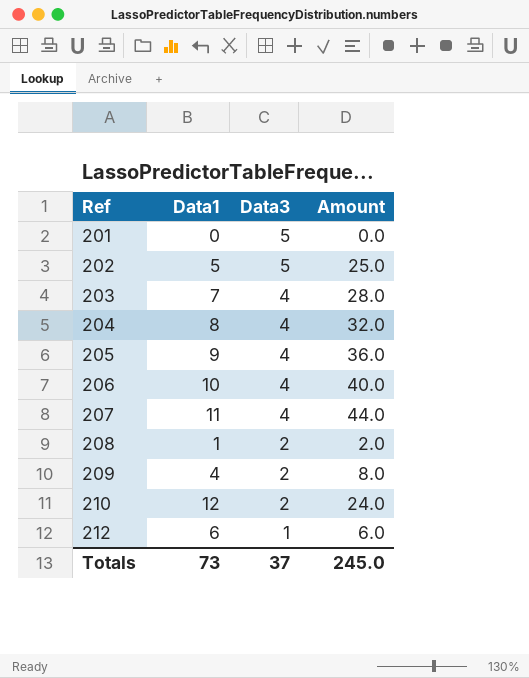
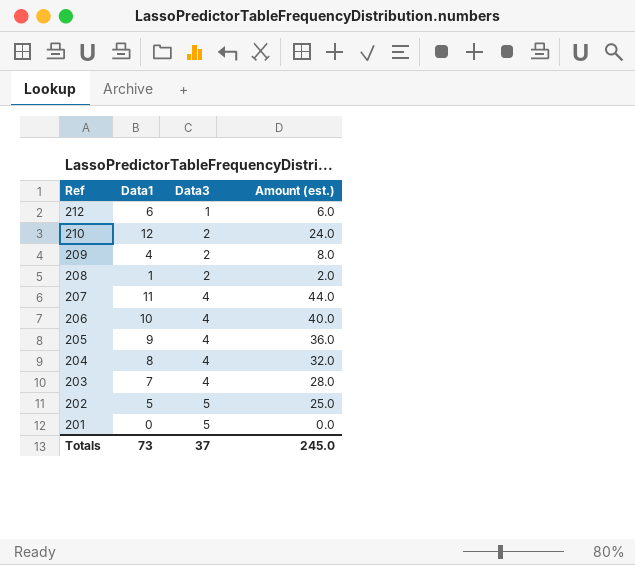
row order: Ref ascending -> Ref descending
column name: Amount -> Amount (est.)

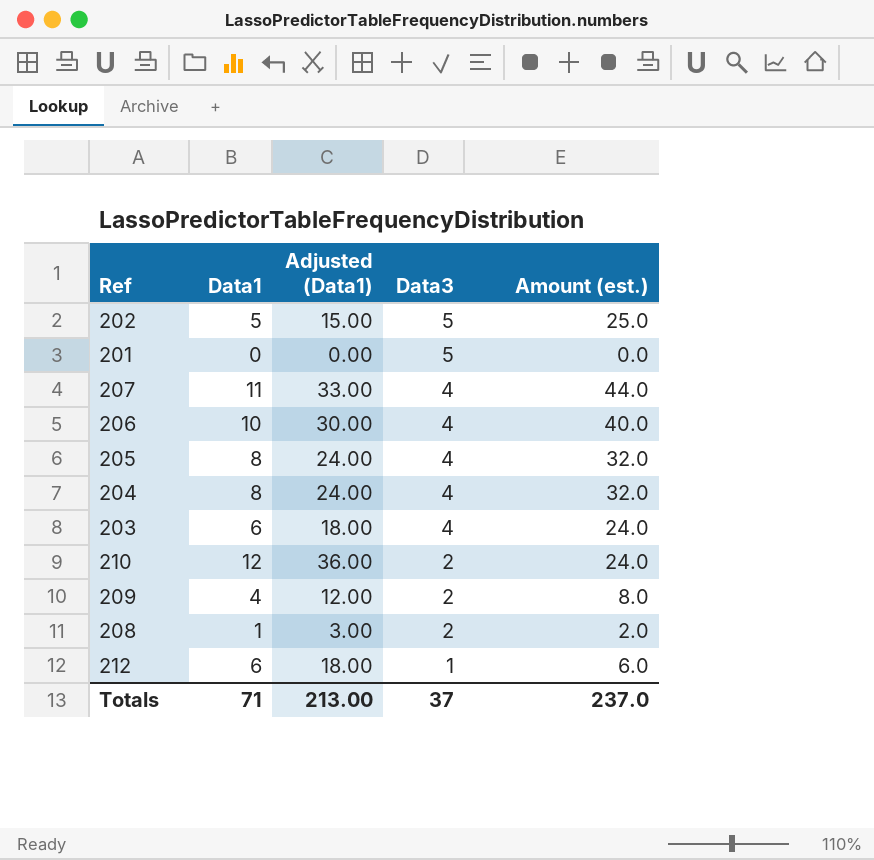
row order: Ref descending -> Data3 descending
column Adjusted (Data1) | formula: none -> [Data1] * 3
205 | Data1: 9 -> 8
205 | Amount (est.): 36.0 -> 32.0
203 | Data1: 7 -> 6
203 | Amount (est.): 28.0 -> 24.0
Totals | Data1: 73 -> 71
Totals | Amount (est.): 245.0 -> 237.0

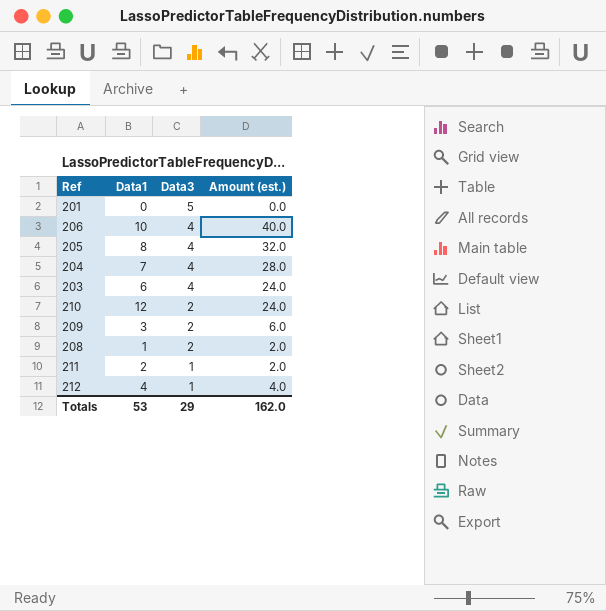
column Adjusted (Data1) | formula: [Data1] * 3 -> none
row 202: 5 | 15.00 | 5 | 25.0 -> none
row 207: 11 | 33.00 | 4 | 44.0 -> none
204 | Data1: 8 -> 7
204 | Amount (est.): 32.0 -> 28.0
209 | Data1: 4 -> 3
209 | Amount (est.): 8.0 -> 6.0
row 211: none -> 2 | 1 | 2.0
212 | Data1: 6 -> 4
212 | Amount (est.): 6.0 -> 4.0
Totals | Data1: 71 -> 53
Totals | Data3: 37 -> 29
Totals | Amount (est.): 237.0 -> 162.0

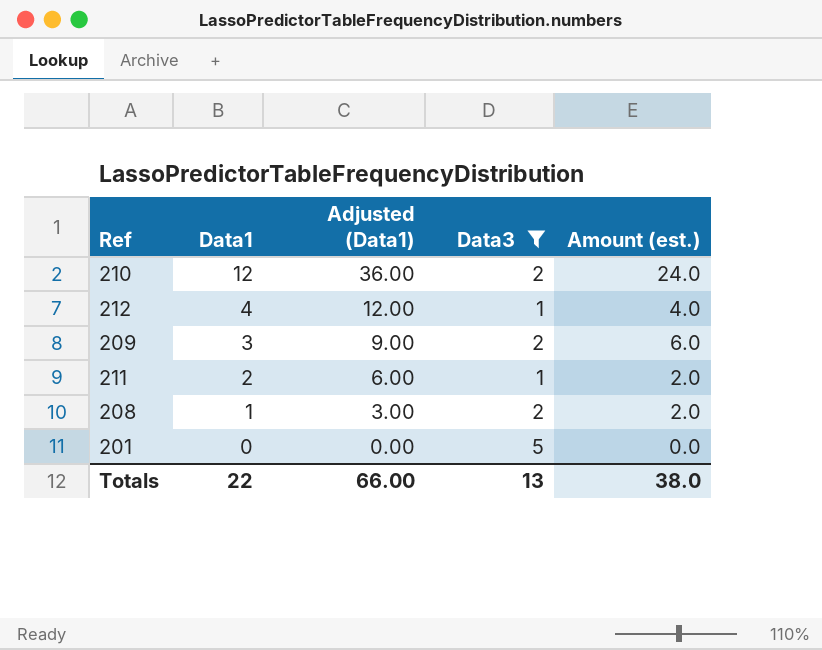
filter: none -> Data3 != 4
row order: Data3 descending -> Data1 descending
column Adjusted (Data1) | formula: none -> [Data1] * 3
Totals | Data1: 53 -> 22
Totals | Data3: 29 -> 13
Totals | Amount (est.): 162.0 -> 38.0

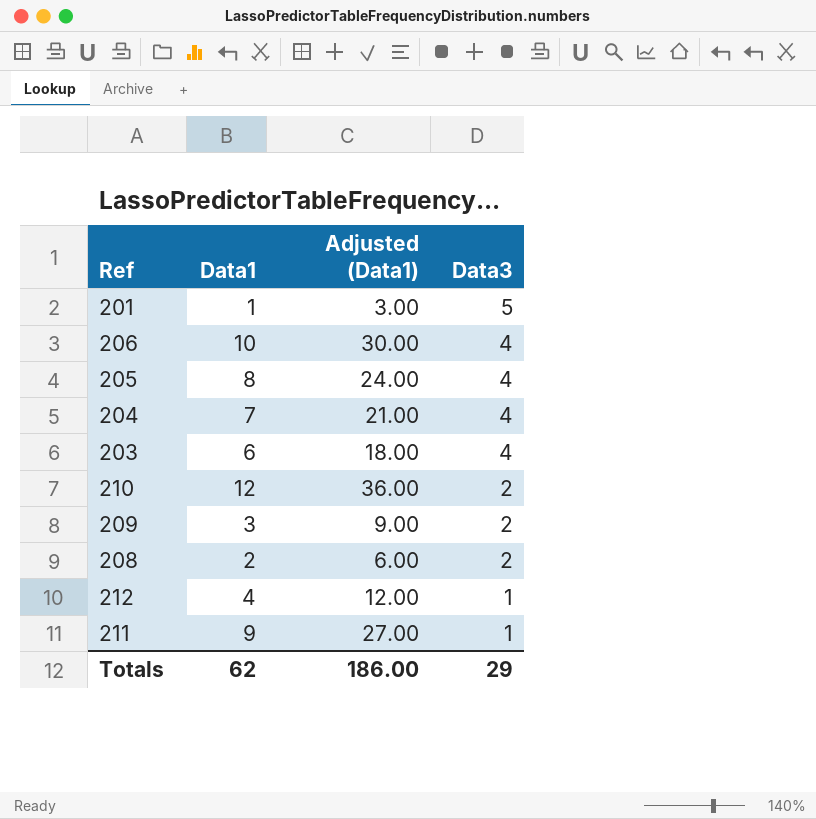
filter: Data3 != 4 -> none
row order: Data1 descending -> Data3 descending
column Amount (est.) | formula: [Data1] * [Data3] -> none
201 | Data1: 0 -> 1
201 | Adjusted (Data1): 0.00 -> 3.00
208 | Data1: 1 -> 2
208 | Adjusted (Data1): 3.00 -> 6.00
211 | Data1: 2 -> 9
211 | Adjusted (Data1): 6.00 -> 27.00
Totals | Data1: 22 -> 62
Totals | Adjusted (Data1): 66.00 -> 186.00
Totals | Data3: 13 -> 29

